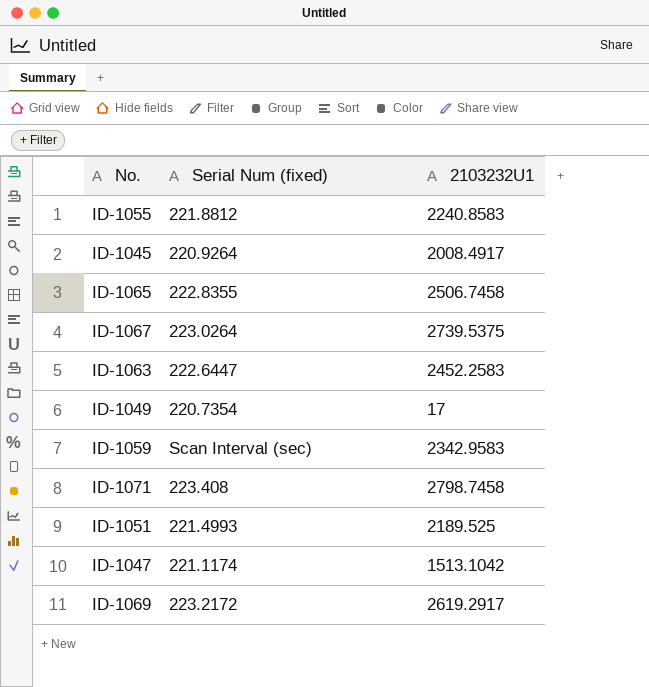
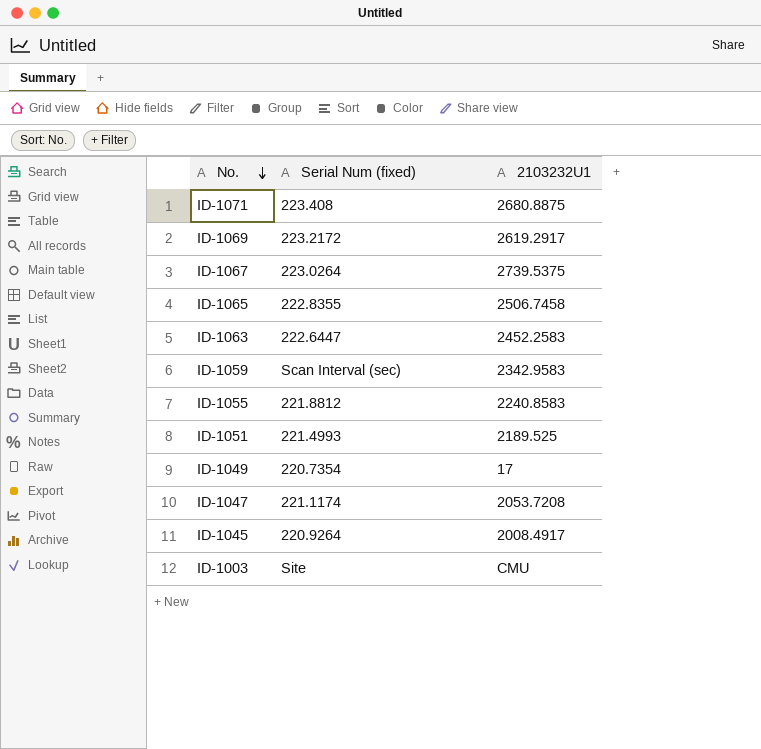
row order: none -> No. descending
ID-1071 | 2103232U1: 2798.7458 -> 2680.8875
ID-1047 | 2103232U1: 1513.1042 -> 2053.7208
row ID-1003: none -> Site | CMU

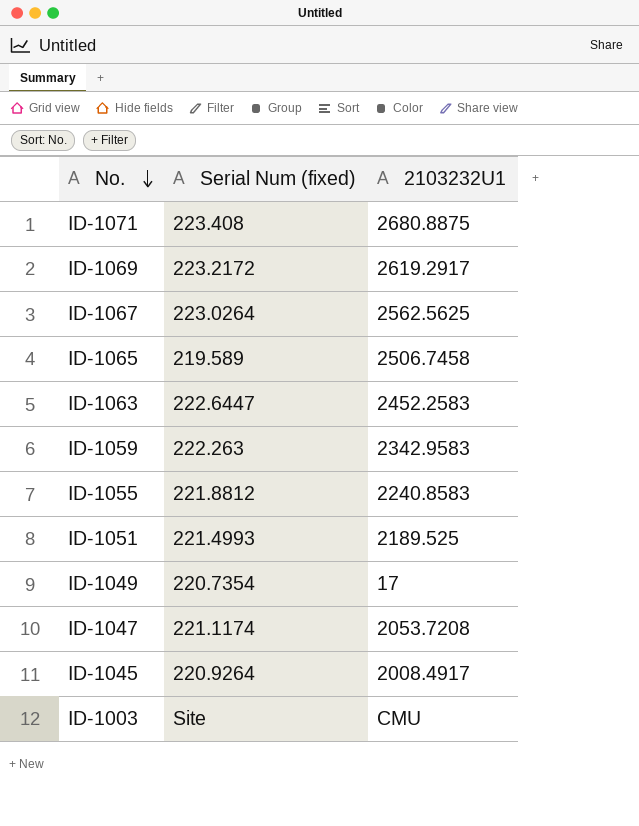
ID-1067 | 2103232U1: 2739.5375 -> 2562.5625
ID-1065 | Serial Num (fixed): 222.8355 -> 219.589
ID-1059 | Serial Num (fixed): Scan Interval (sec) -> 222.263

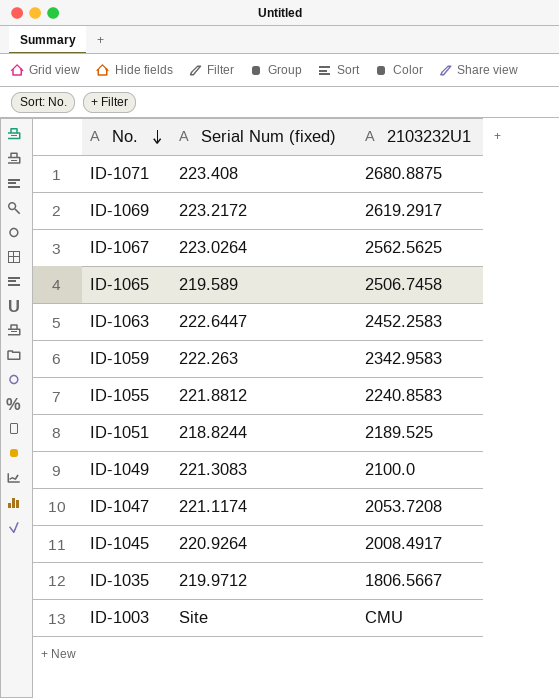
ID-1051 | Serial Num (fixed): 221.4993 -> 218.8244
ID-1049 | Serial Num (fixed): 220.7354 -> 221.3083
ID-1049 | 2103232U1: 17 -> 2100.0
row ID-1035: none -> 219.9712 | 1806.5667

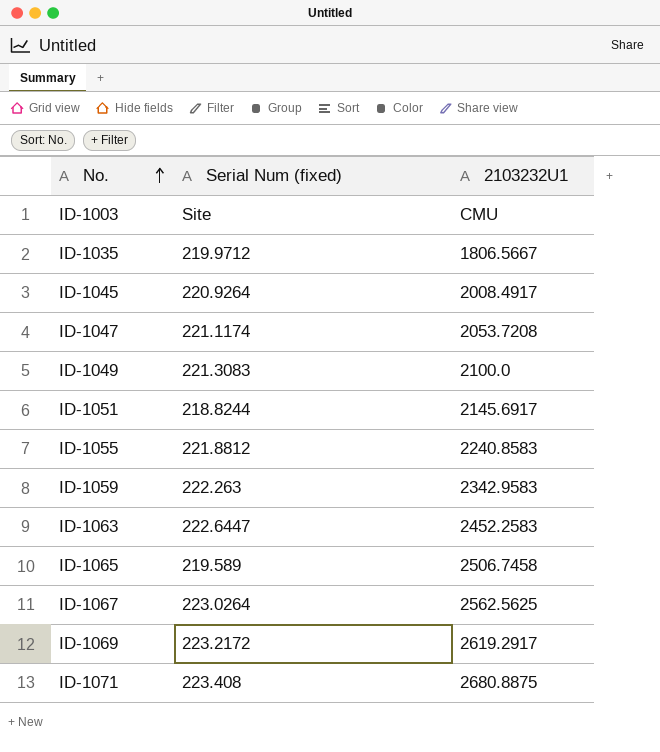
row order: No. descending -> No. ascending
ID-1051 | 2103232U1: 2189.525 -> 2145.6917

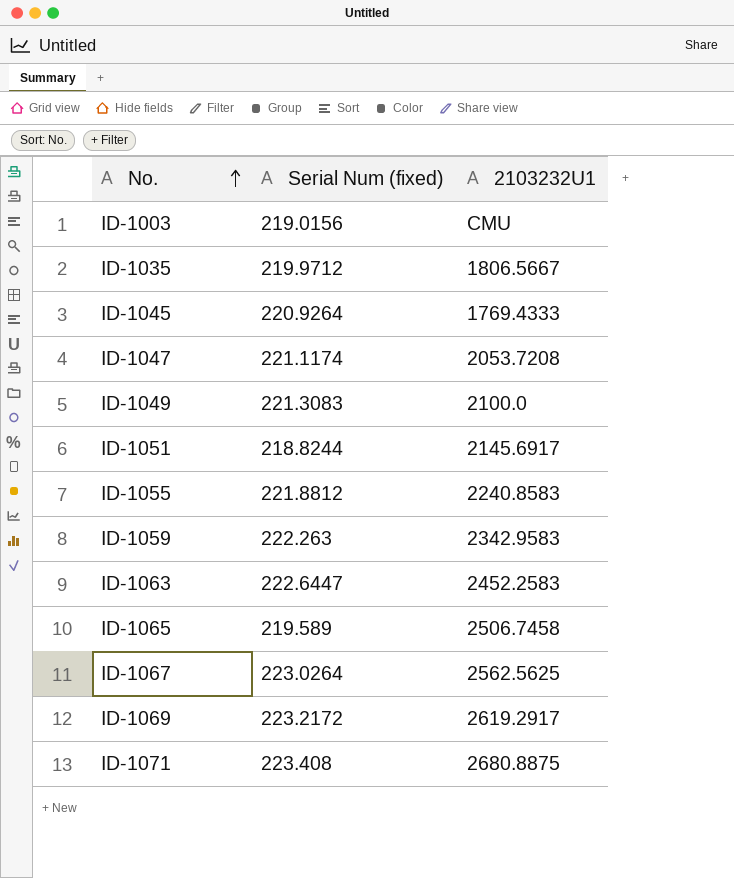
ID-1003 | Serial Num (fixed): Site -> 219.0156
ID-1045 | 2103232U1: 2008.4917 -> 1769.4333

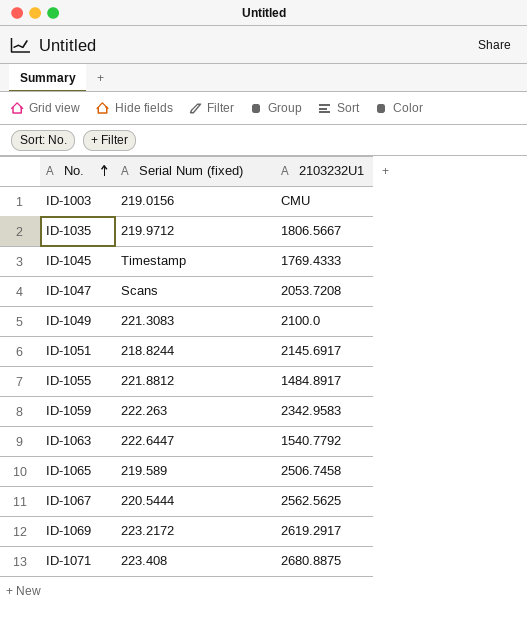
ID-1045 | Serial Num (fixed): 220.9264 -> Timestamp
ID-1047 | Serial Num (fixed): 221.1174 -> Scans
ID-1055 | 2103232U1: 2240.8583 -> 1484.8917
ID-1063 | 2103232U1: 2452.2583 -> 1540.7792
ID-1067 | Serial Num (fixed): 223.0264 -> 220.5444

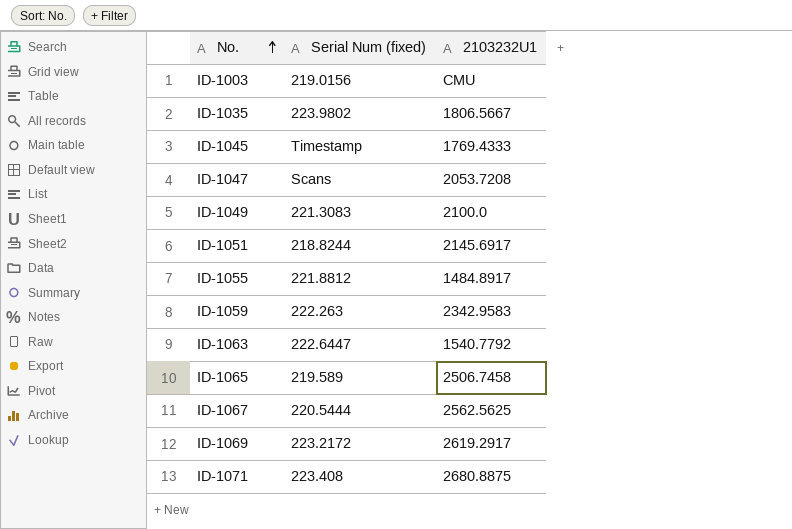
ID-1035 | Serial Num (fixed): 219.9712 -> 223.9802

